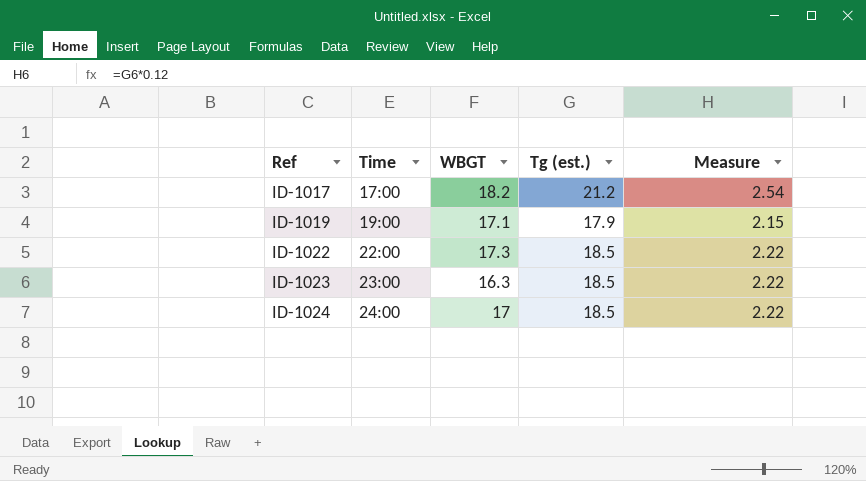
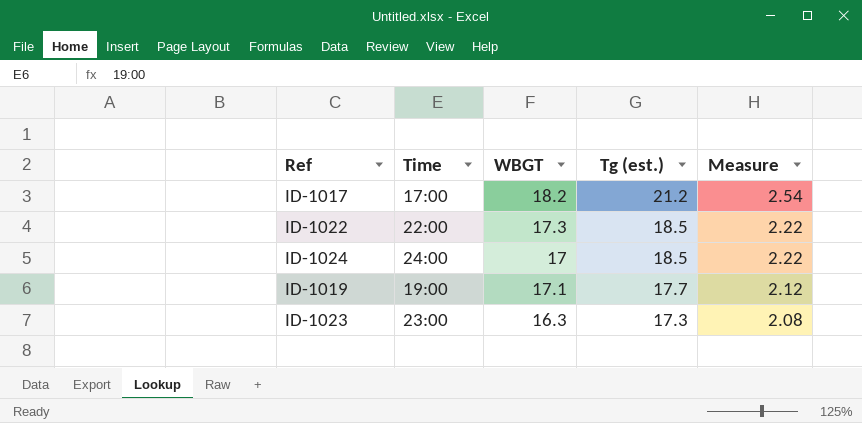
row order: Ref ascending -> Tg (est.) descending
ID-1019 | Tg (est.): 17.9 -> 17.7
ID-1019 | Measure: 2.15 -> 2.12
ID-1023 | Tg (est.): 18.5 -> 17.3
ID-1023 | Measure: 2.22 -> 2.08

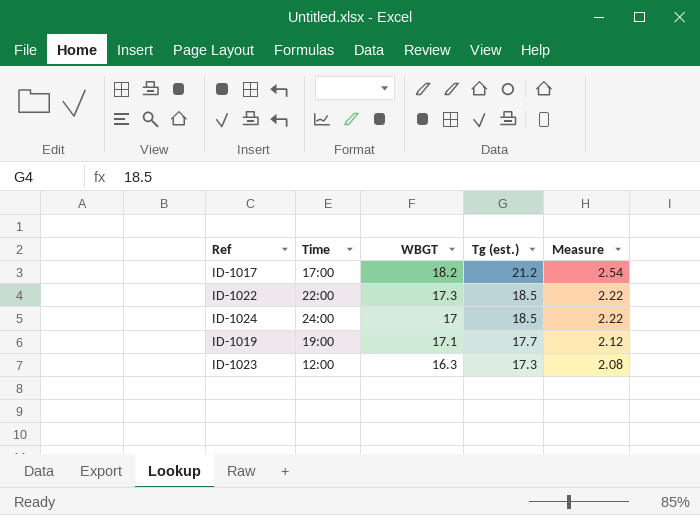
ID-1023 | Time: 23:00 -> 12:00

